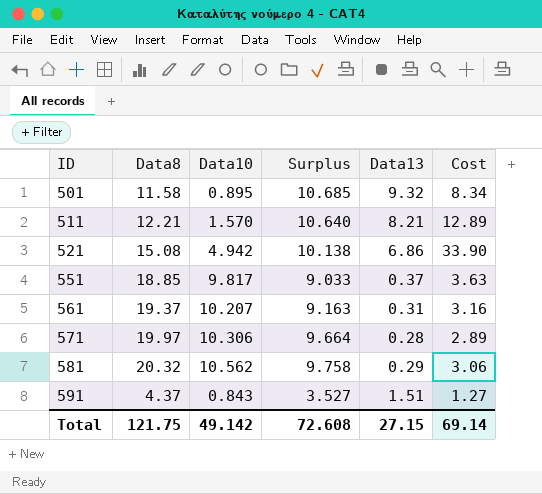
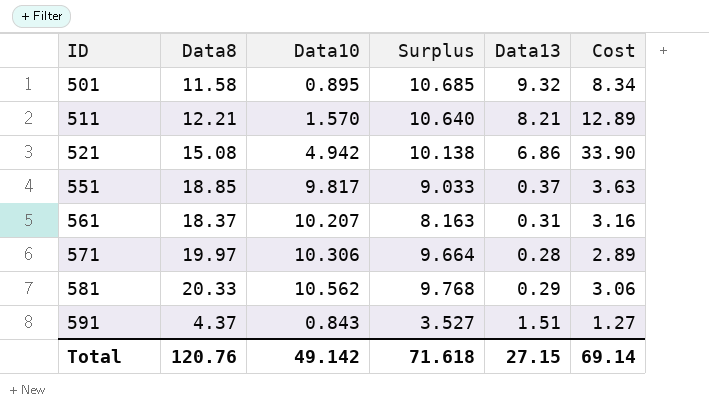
561 | Data8: 19.37 -> 18.37
561 | Surplus: 9.163 -> 8.163
581 | Data8: 20.32 -> 20.33
581 | Surplus: 9.758 -> 9.768
Total | Data8: 121.75 -> 120.76
Total | Surplus: 72.608 -> 71.618

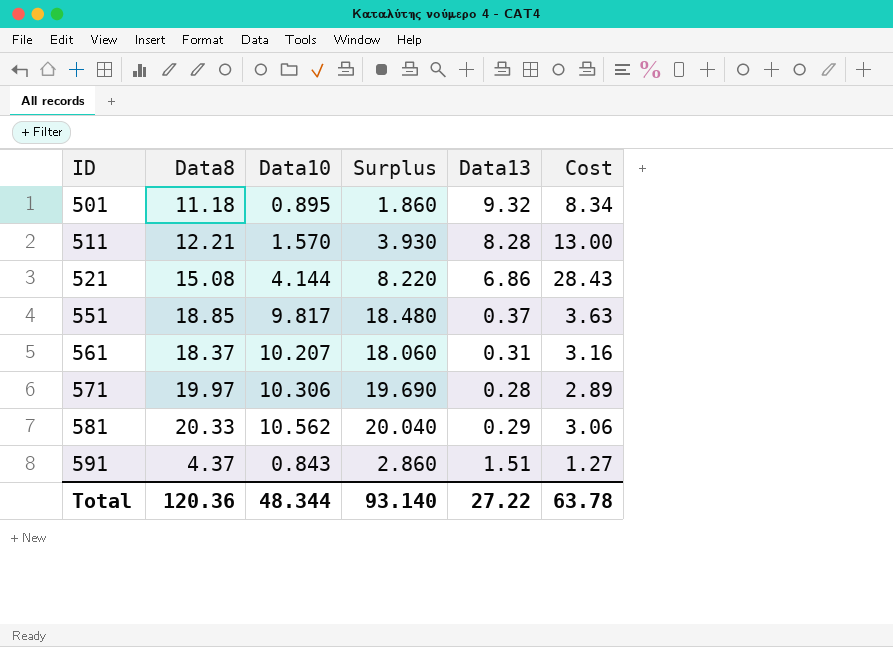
column Surplus | formula: [Data8] - [Data10] -> [Data8] - [Data13]
501 | Data8: 11.58 -> 11.18
511 | Data13: 8.21 -> 8.28
511 | Cost: 12.89 -> 13.00
521 | Data10: 4.942 -> 4.144
521 | Cost: 33.90 -> 28.43
Total | Data8: 120.76 -> 120.36
Total | Data10: 49.142 -> 48.344
Total | Surplus: 71.618 -> 93.140
Total | Data13: 27.15 -> 27.22
Total | Cost: 69.14 -> 63.78

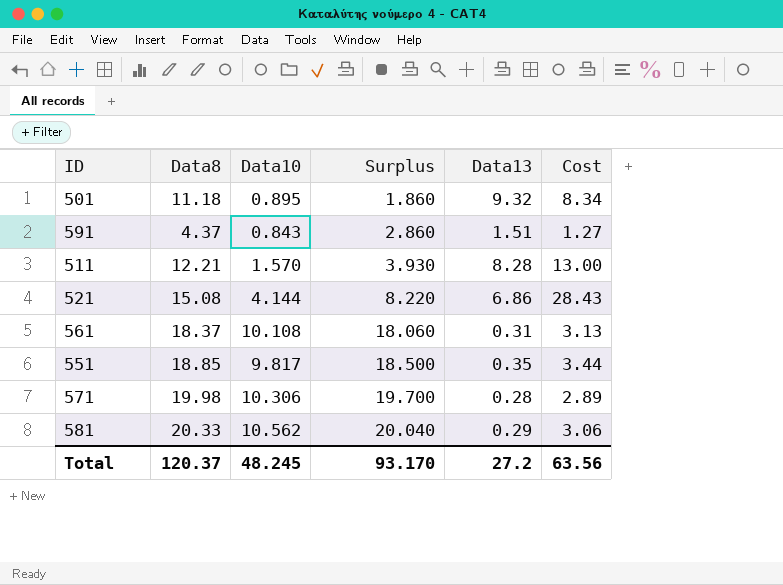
row order: ID ascending -> Surplus ascending
561 | Data10: 10.207 -> 10.108
561 | Cost: 3.16 -> 3.13
551 | Surplus: 18.480 -> 18.500
551 | Data13: 0.37 -> 0.35
551 | Cost: 3.63 -> 3.44
571 | Data8: 19.97 -> 19.98
571 | Surplus: 19.690 -> 19.700
Total | Data8: 120.36 -> 120.37
Total | Data10: 48.344 -> 48.245
Total | Surplus: 93.140 -> 93.170
Total | Data13: 27.22 -> 27.2
Total | Cost: 63.78 -> 63.56

